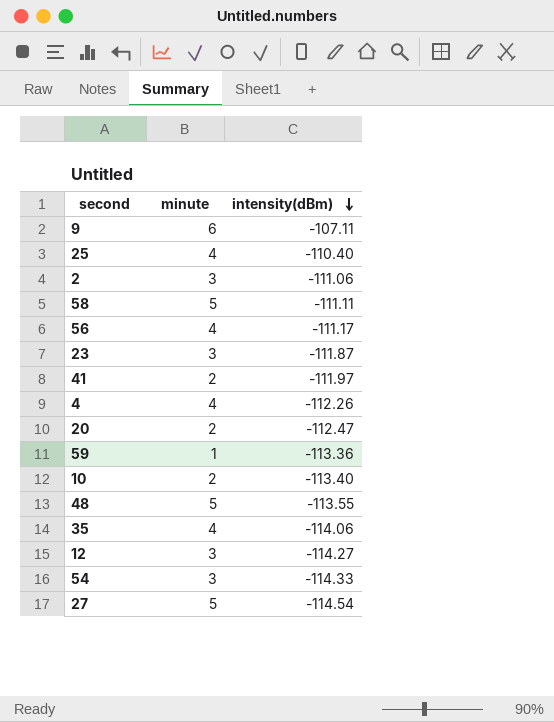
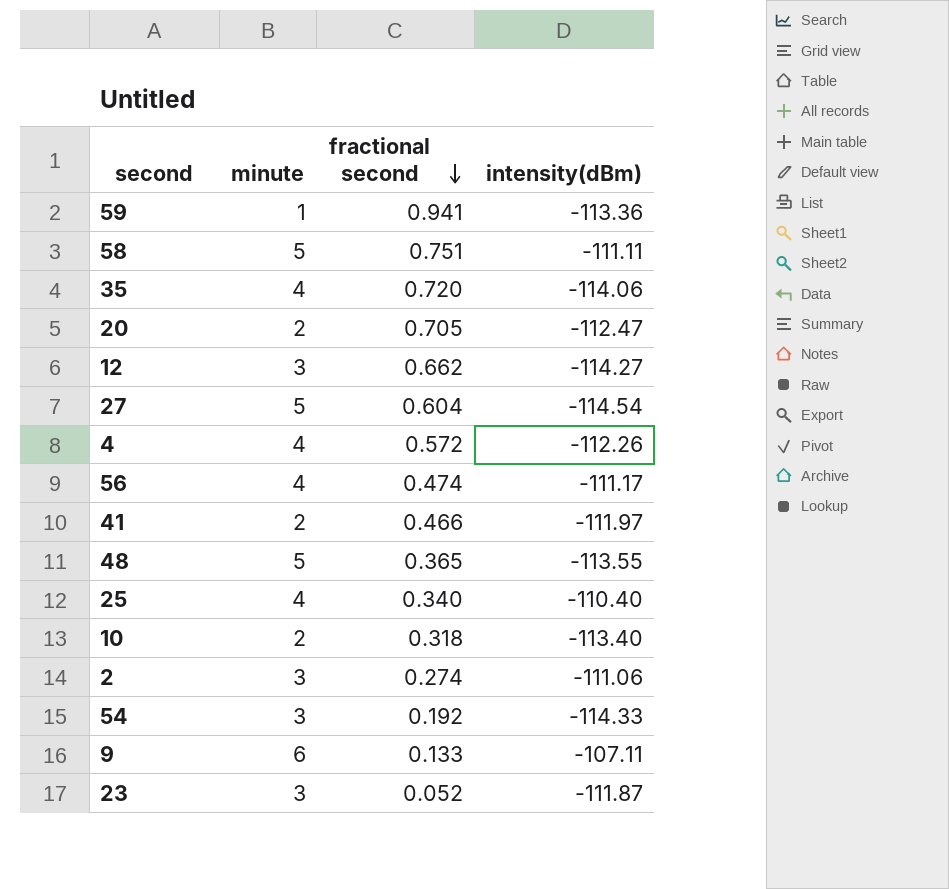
row order: intensity(dBm) descending -> fractional second descending
column fractional second | position: none -> 3

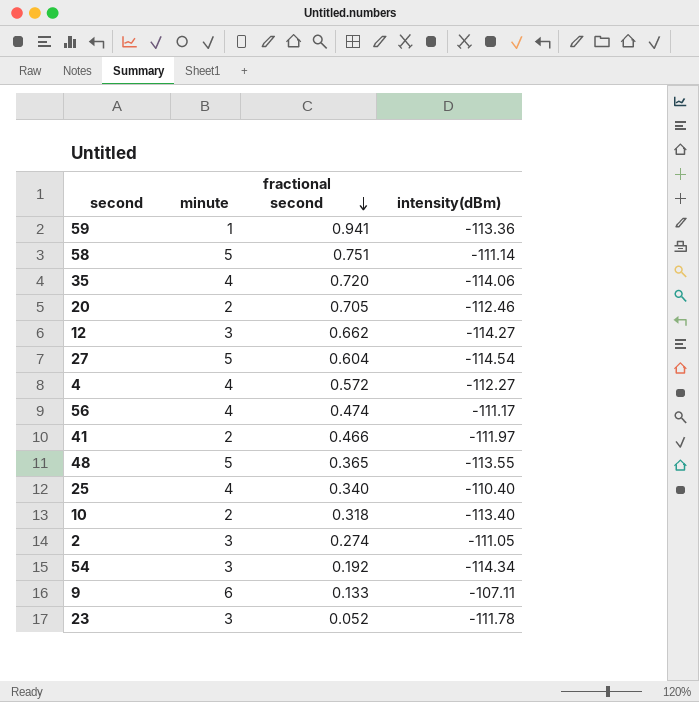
58 | intensity(dBm): -111.11 -> -111.14
20 | intensity(dBm): -112.47 -> -112.46
4 | intensity(dBm): -112.26 -> -112.27
2 | intensity(dBm): -111.06 -> -111.05
54 | intensity(dBm): -114.33 -> -114.34
23 | intensity(dBm): -111.87 -> -111.78

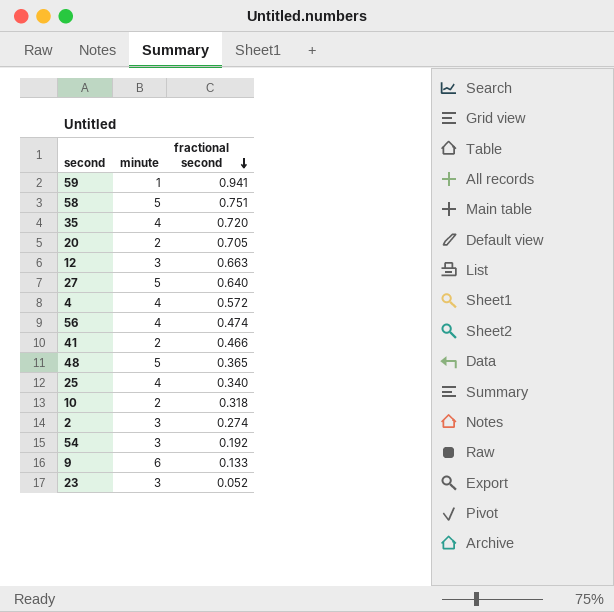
column intensity(dBm) | position: 4 -> none
12 | fractional second: 0.662 -> 0.663
27 | fractional second: 0.604 -> 0.640

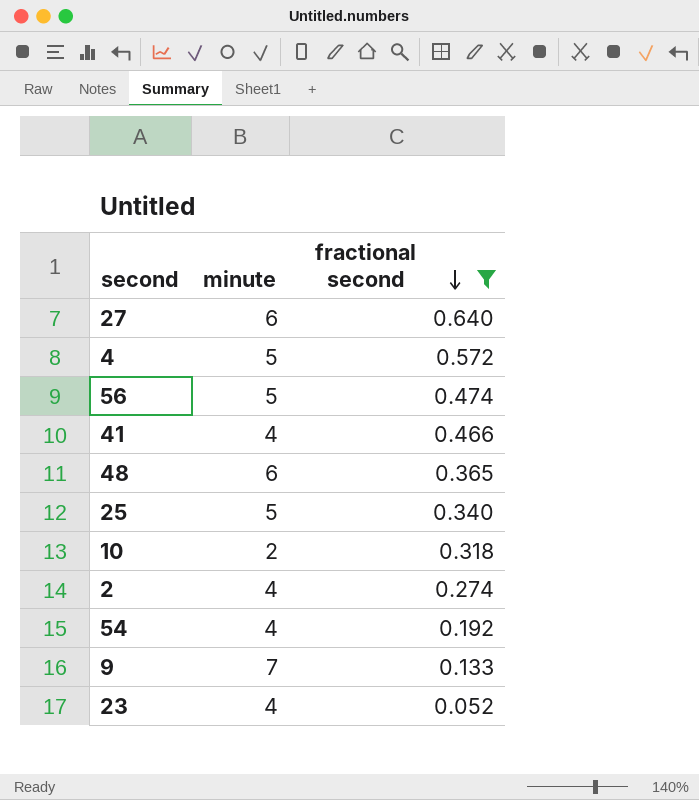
filter: none -> fractional second <= 0.640
27 | minute: 5 -> 6
4 | minute: 4 -> 5
56 | minute: 4 -> 5
41 | minute: 2 -> 4
48 | minute: 5 -> 6
25 | minute: 4 -> 5
2 | minute: 3 -> 4
54 | minute: 3 -> 4
9 | minute: 6 -> 7
23 | minute: 3 -> 4

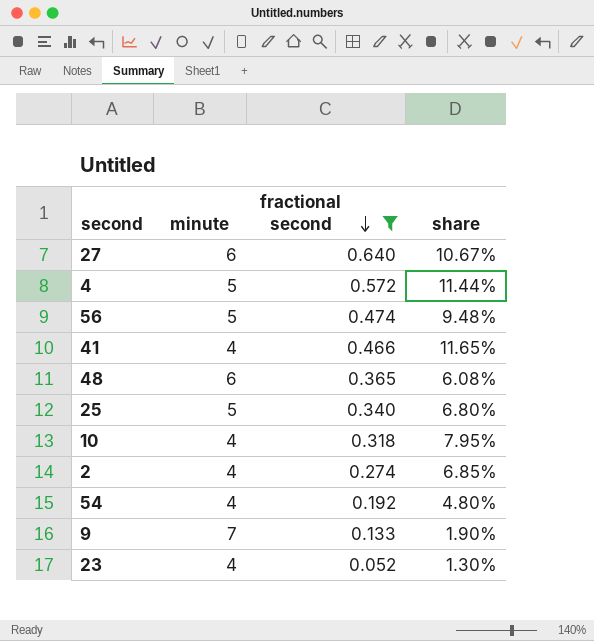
column share | formula: none -> [fractional second] / [minute]
10 | minute: 2 -> 4

